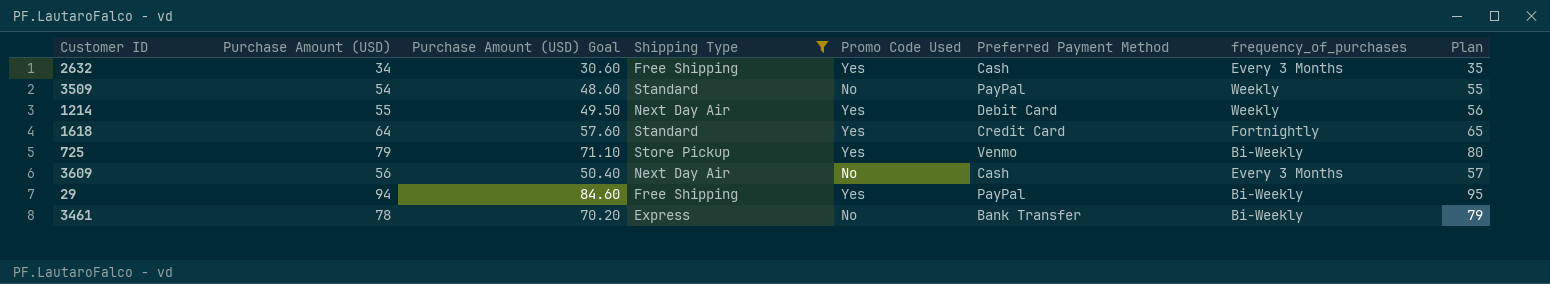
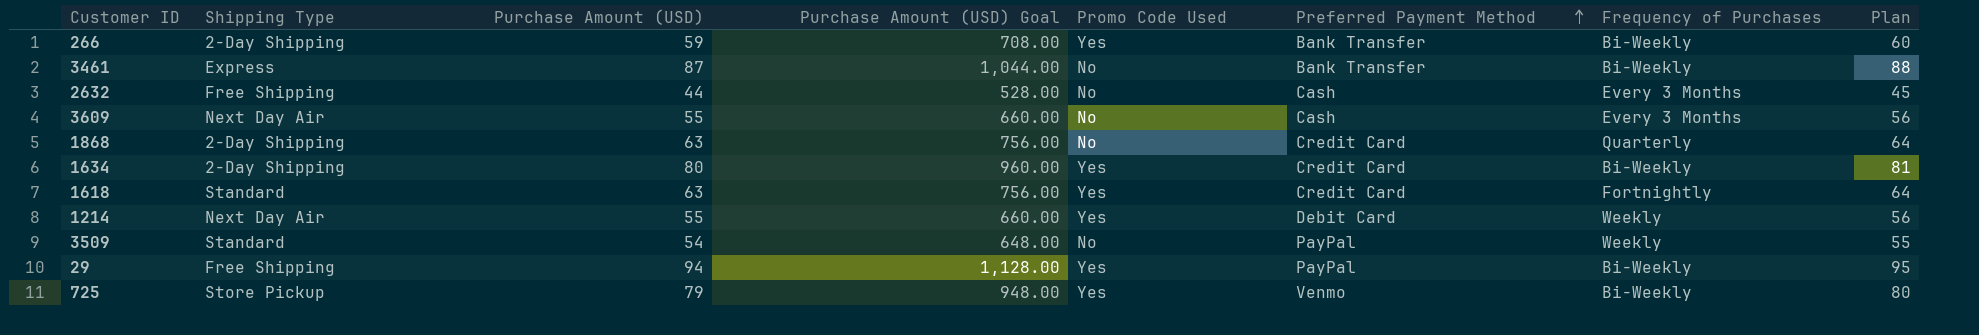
filter: Shipping Type != 2-Day Shipping -> none
row order: none -> Preferred Payment Method ascending
column Shipping Type | position: 4 -> 2
column Purchase Amount (USD) Goal | formula: [Purchase Amount (USD)] * 0.9 -> [Purchase Amount (USD)] * 12
column name: frequency_of_purchases -> Frequency of Purchases
3461 | Purchase Amount (USD): 78 -> 87
3461 | Plan: 79 -> 88
2632 | Purchase Amount (USD): 34 -> 44
2632 | Promo Code Used: Yes -> No
2632 | Plan: 35 -> 45
3609 | Purchase Amount (USD): 56 -> 55
3609 | Plan: 57 -> 56
1618 | Purchase Amount (USD): 64 -> 63
1618 | Plan: 65 -> 64

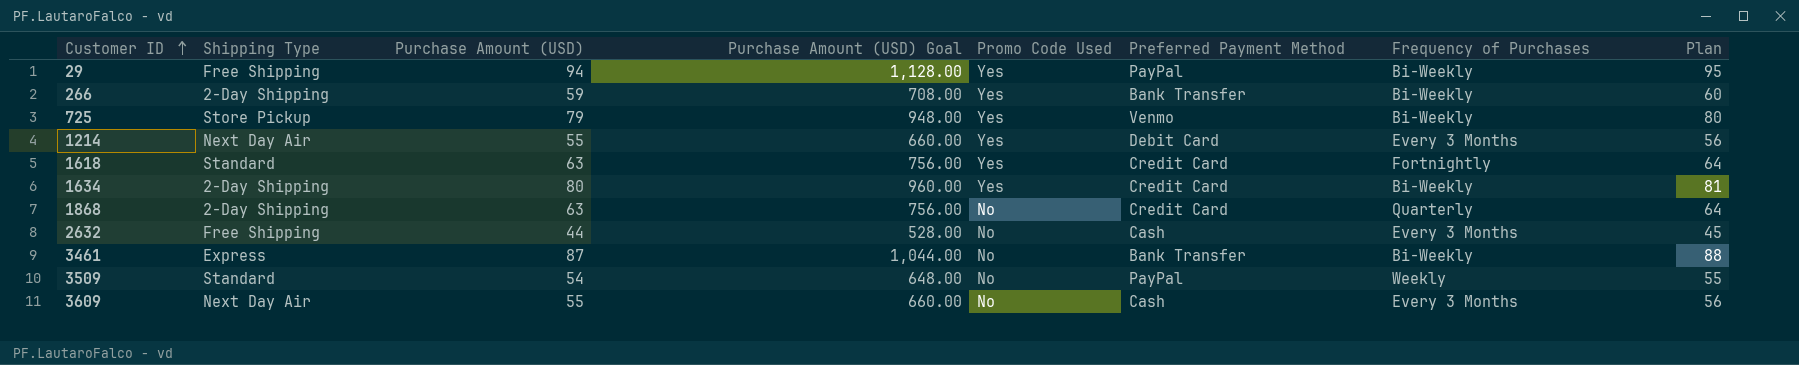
row order: Preferred Payment Method ascending -> Customer ID ascending
1214 | Frequency of Purchases: Weekly -> Every 3 Months

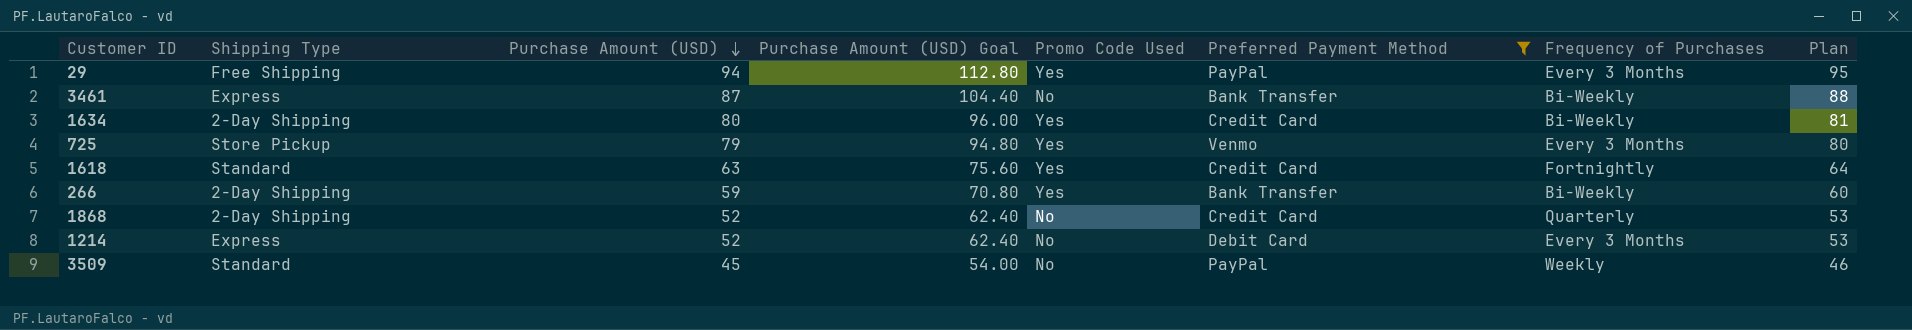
filter: none -> Preferred Payment Method != Cash
row order: Customer ID ascending -> Purchase Amount (USD) descending
column Purchase Amount (USD) Goal | formula: [Purchase Amount (USD)] * 12 -> [Purchase Amount (USD)] * 1.2
29 | Frequency of Purchases: Bi-Weekly -> Every 3 Months
725 | Frequency of Purchases: Bi-Weekly -> Every 3 Months
1868 | Purchase Amount (USD): 63 -> 52
1868 | Plan: 64 -> 53
1214 | Shipping Type: Next Day Air -> Express
1214 | Purchase Amount (USD): 55 -> 52
1214 | Promo Code Used: Yes -> No
1214 | Plan: 56 -> 53
3509 | Purchase Amount (USD): 54 -> 45
3509 | Plan: 55 -> 46

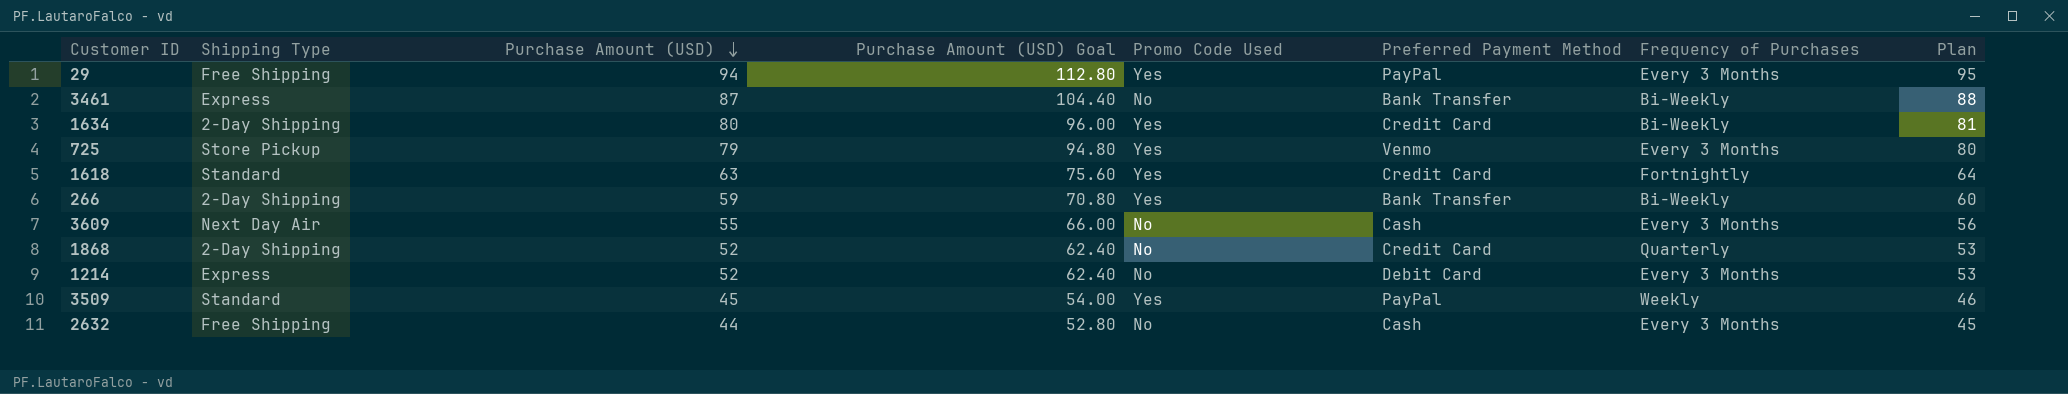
filter: Preferred Payment Method != Cash -> none
3509 | Promo Code Used: No -> Yes

